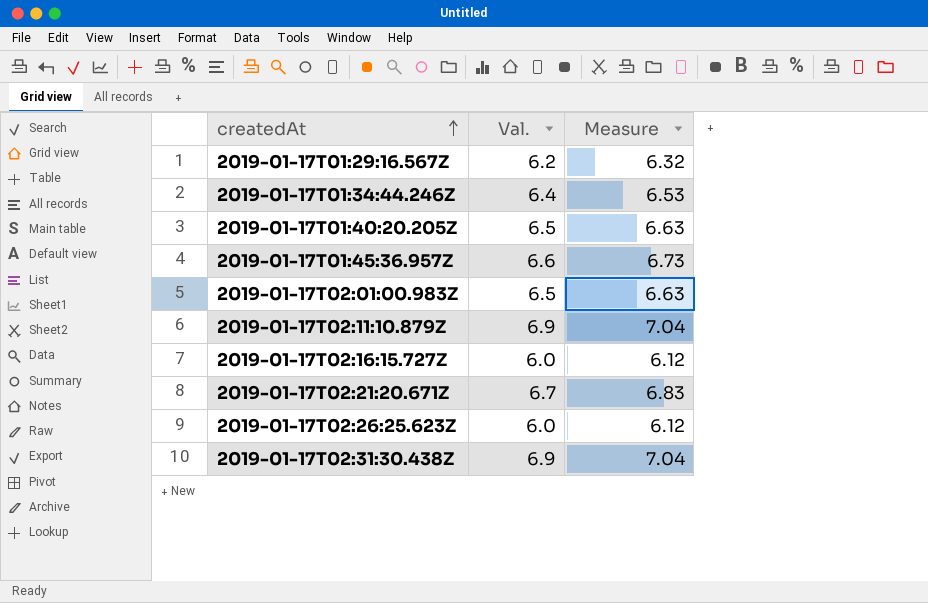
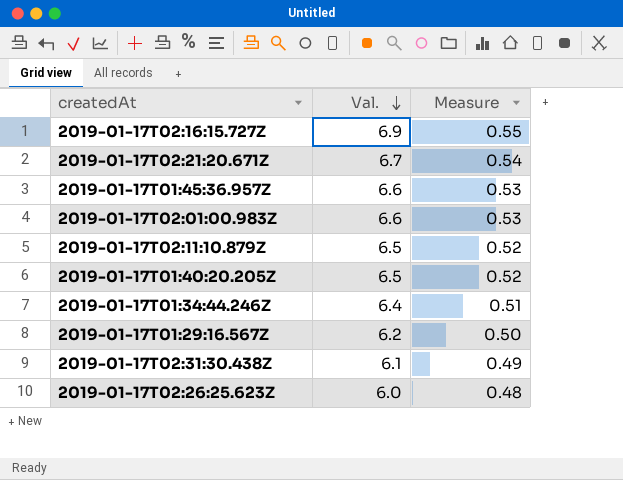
row order: createdAt ascending -> Val. descending
column Measure | formula: [Val.] * 1.02 -> [Val.] * 0.08
2019-01-17T02:16:15.727Z | Val.: 6.0 -> 6.9
2019-01-17T02:01:00.983Z | Val.: 6.5 -> 6.6
2019-01-17T02:11:10.879Z | Val.: 6.9 -> 6.5
2019-01-17T02:31:30.438Z | Val.: 6.9 -> 6.1

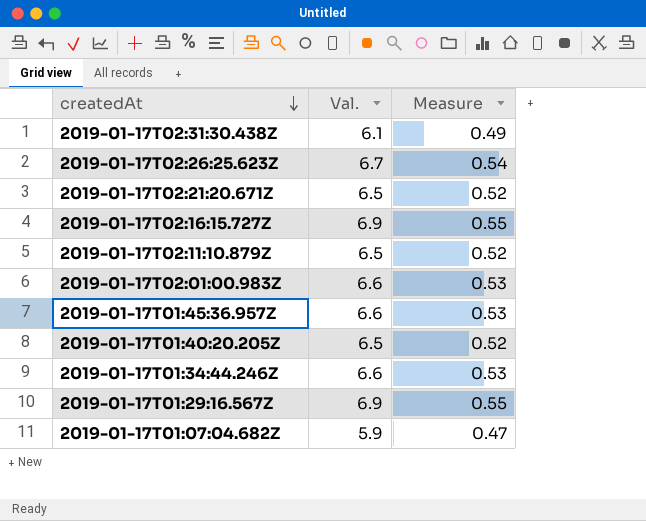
row order: Val. descending -> createdAt descending
2019-01-17T02:26:25.623Z | Val.: 6.0 -> 6.7
2019-01-17T02:26:25.623Z | Measure: 0.48 -> 0.54
2019-01-17T02:21:20.671Z | Val.: 6.7 -> 6.5
2019-01-17T02:21:20.671Z | Measure: 0.54 -> 0.52
2019-01-17T01:34:44.246Z | Val.: 6.4 -> 6.6
2019-01-17T01:34:44.246Z | Measure: 0.51 -> 0.53
2019-01-17T01:29:16.567Z | Val.: 6.2 -> 6.9
2019-01-17T01:29:16.567Z | Measure: 0.50 -> 0.55
row 2019-01-17T01:07:04.682Z: none -> 5.9 | 0.47

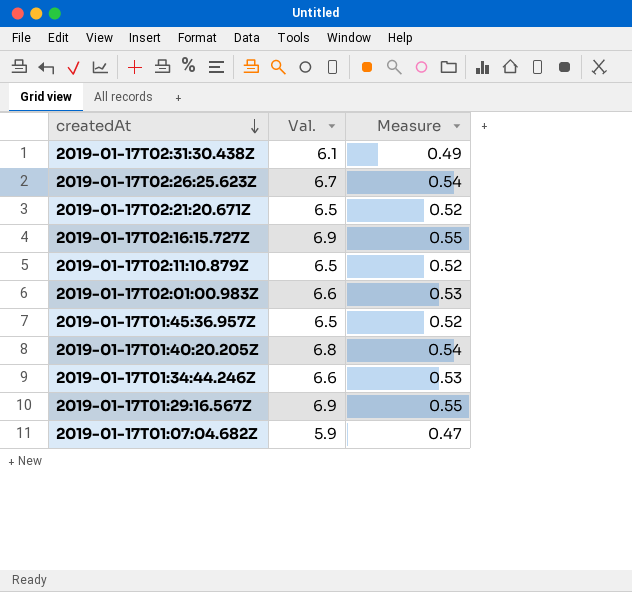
2019-01-17T01:45:36.957Z | Val.: 6.6 -> 6.5
2019-01-17T01:45:36.957Z | Measure: 0.53 -> 0.52
2019-01-17T01:40:20.205Z | Val.: 6.5 -> 6.8
2019-01-17T01:40:20.205Z | Measure: 0.52 -> 0.54

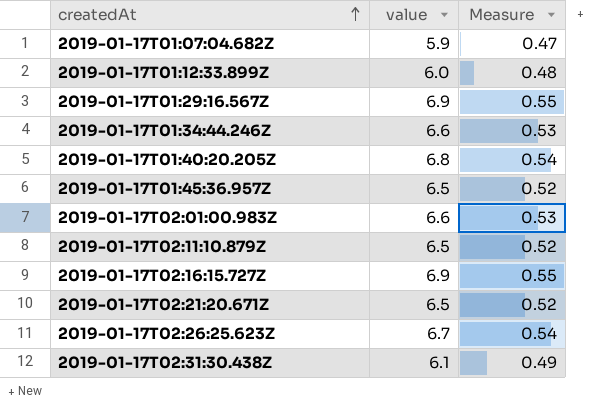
row order: createdAt descending -> createdAt ascending
column name: Val. -> value
row 2019-01-17T01:12:33.899Z: none -> 6.0 | 0.48

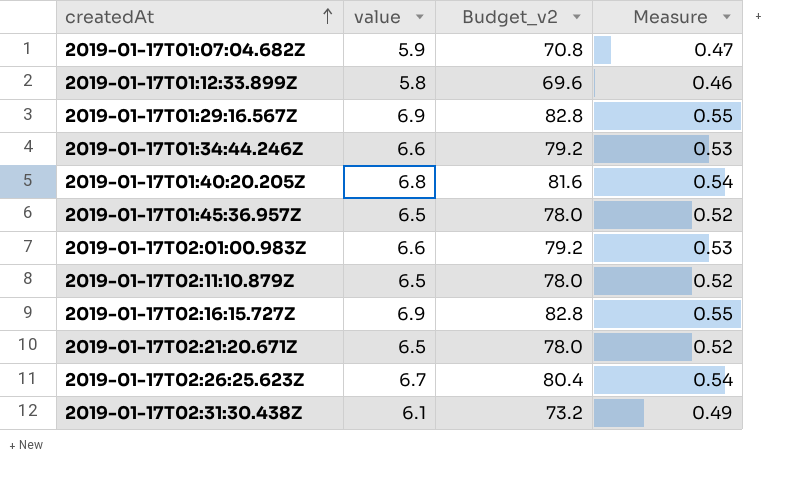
column Budget_v2 | formula: none -> [value] * 12
2019-01-17T01:12:33.899Z | value: 6.0 -> 5.8
2019-01-17T01:12:33.899Z | Measure: 0.48 -> 0.46

